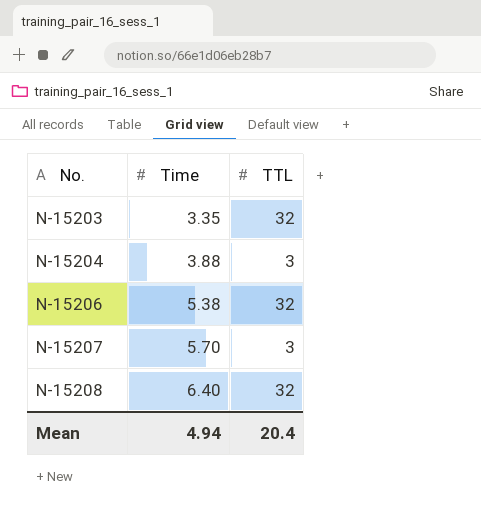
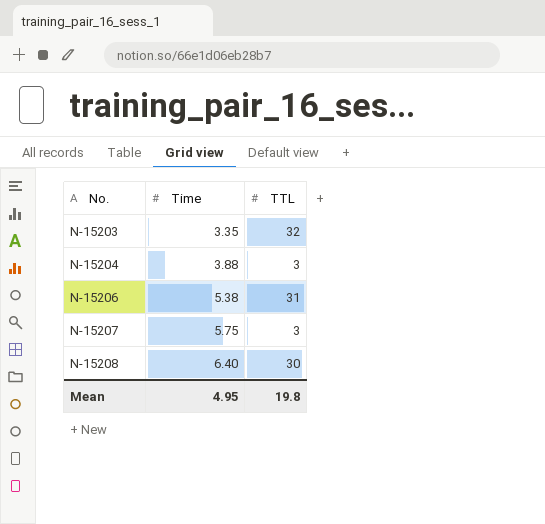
N-15206 | TTL: 32 -> 31
N-15207 | Time: 5.70 -> 5.75
N-15208 | TTL: 32 -> 30
Mean | Time: 4.94 -> 4.95
Mean | TTL: 20.4 -> 19.8

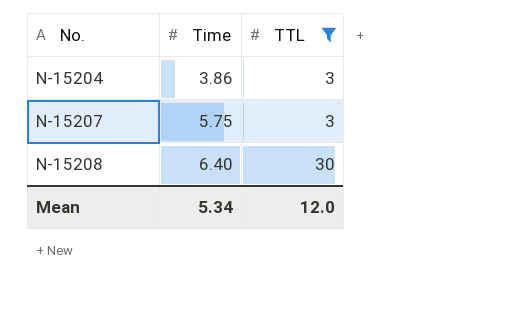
filter: none -> TTL <= 30
N-15204 | Time: 3.88 -> 3.86
Mean | Time: 4.95 -> 5.34
Mean | TTL: 19.8 -> 12.0

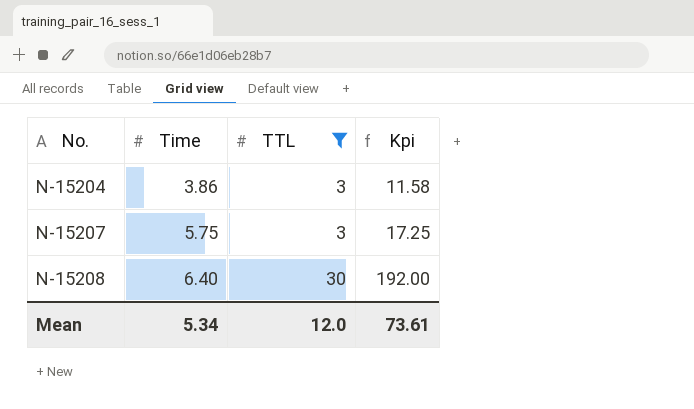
column Kpi | formula: none -> [Time] * [TTL]

